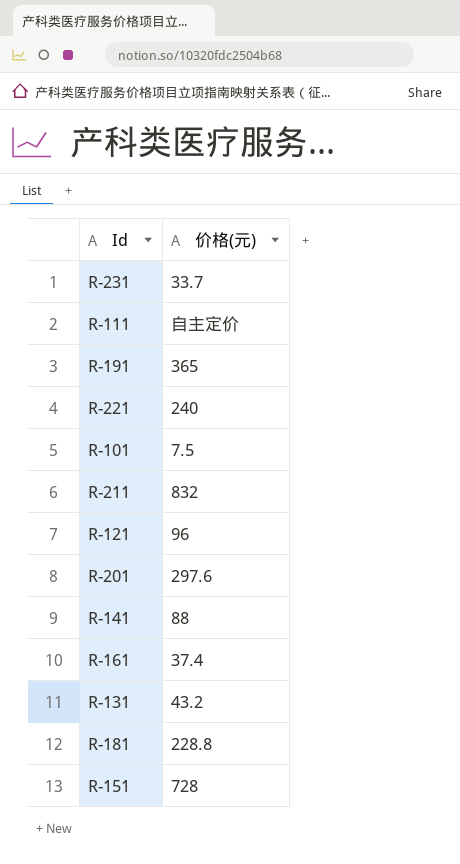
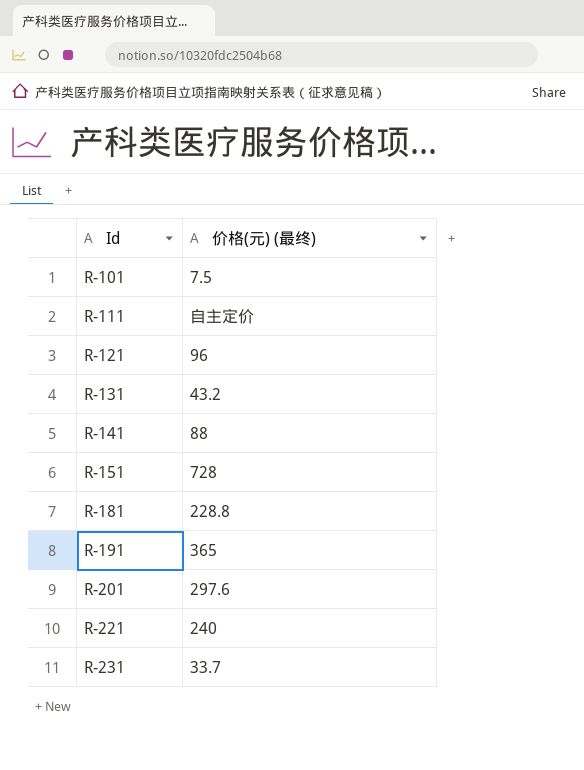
row order: none -> Id ascending
column name: 价格(元) -> 价格(元) (最终)
row R-211: 832 -> none
row R-161: 37.4 -> none

